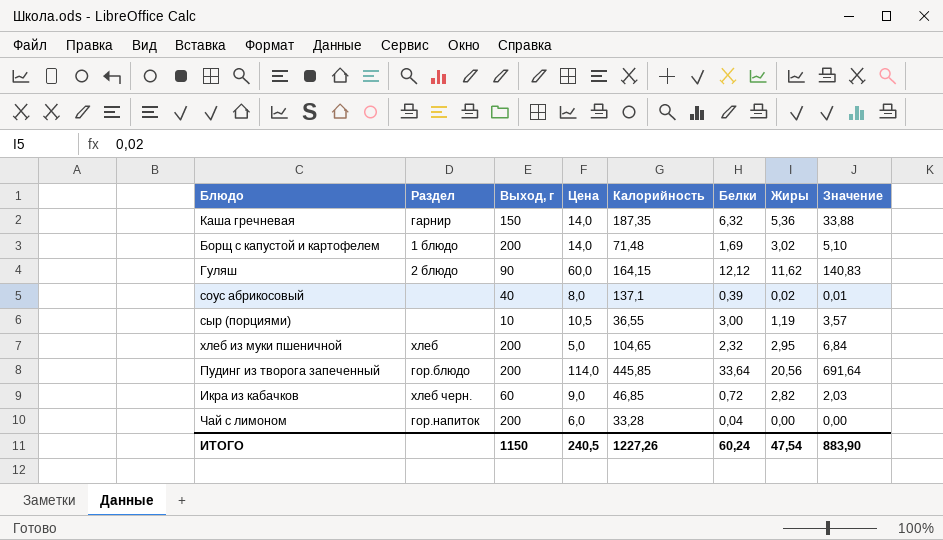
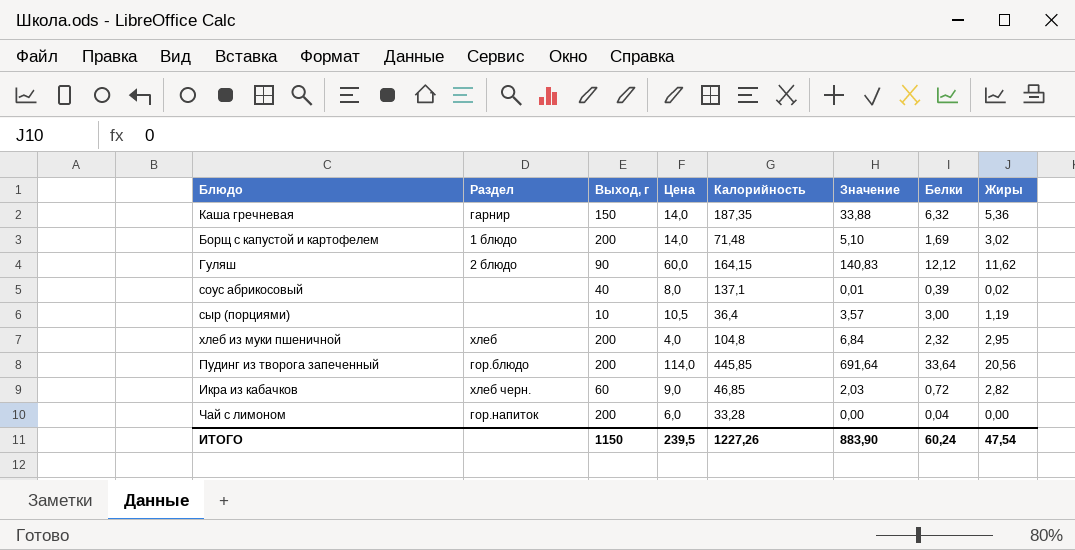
column Значение | position: 8 -> 6
сыр (порциями) | Калорийность: 36,55 -> 36,4
хлеб из муки пшеничной | Цена: 5,0 -> 4,0
хлеб из муки пшеничной | Калорийность: 104,65 -> 104,8
ИТОГО | Цена: 240,5 -> 239,5

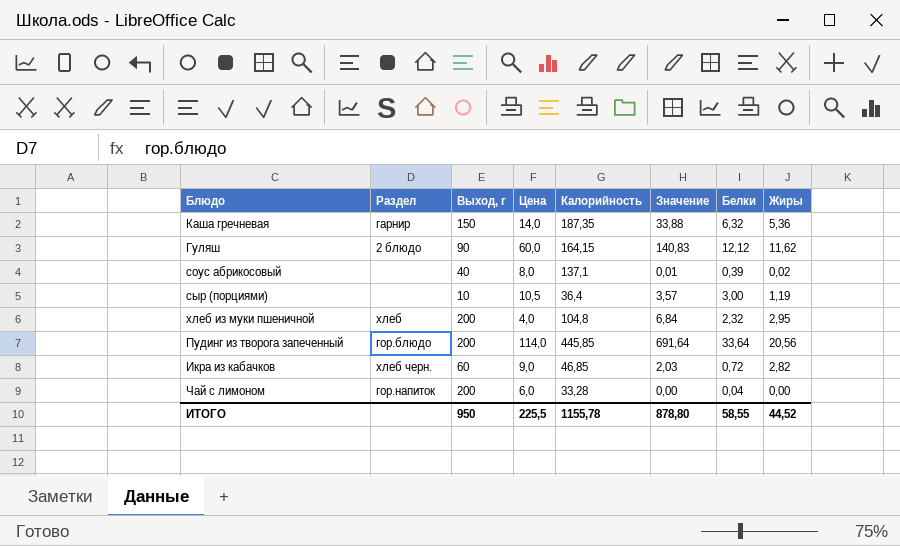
row Борщ с капустой и картофелем: 1 блюдо | 200 | 14,0 | 71,48 | 5,10 | 1,69 | 3,02 -> none
ИТОГО | Выход, г: 1150 -> 950
ИТОГО | Цена: 239,5 -> 225,5
ИТОГО | Калорийность: 1227,26 -> 1155,78
ИТОГО | Значение: 883,90 -> 878,80
ИТОГО | Белки: 60,24 -> 58,55
ИТОГО | Жиры: 47,54 -> 44,52

